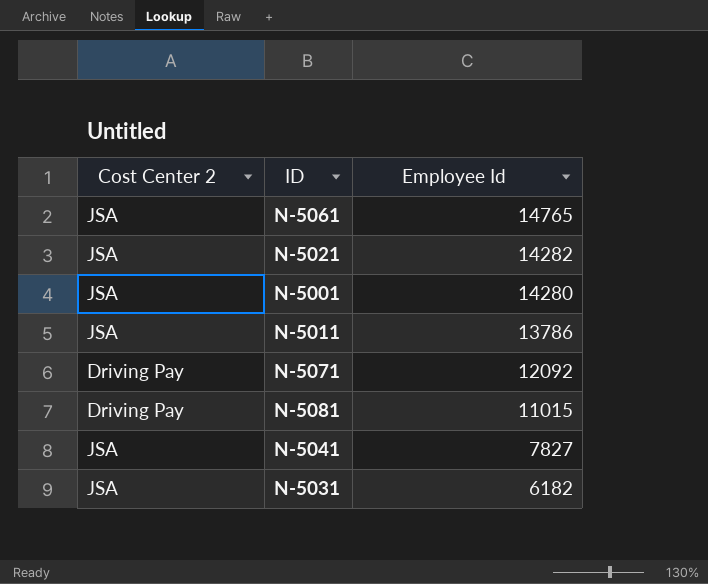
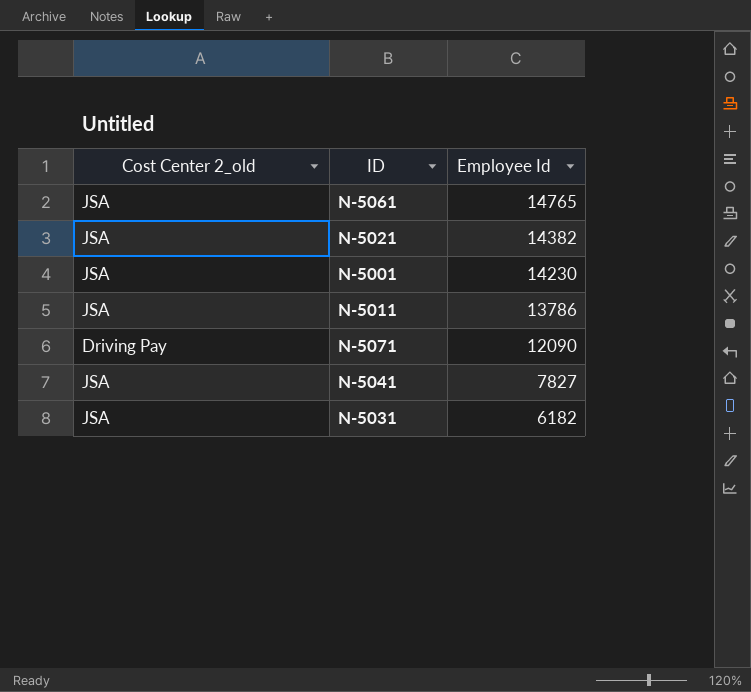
column name: Cost Center 2 -> Cost Center 2_old
row N-5081: Driving Pay | 11015 -> none
N-5021 | Employee Id: 14282 -> 14382
N-5001 | Employee Id: 14280 -> 14230
N-5071 | Employee Id: 12092 -> 12090

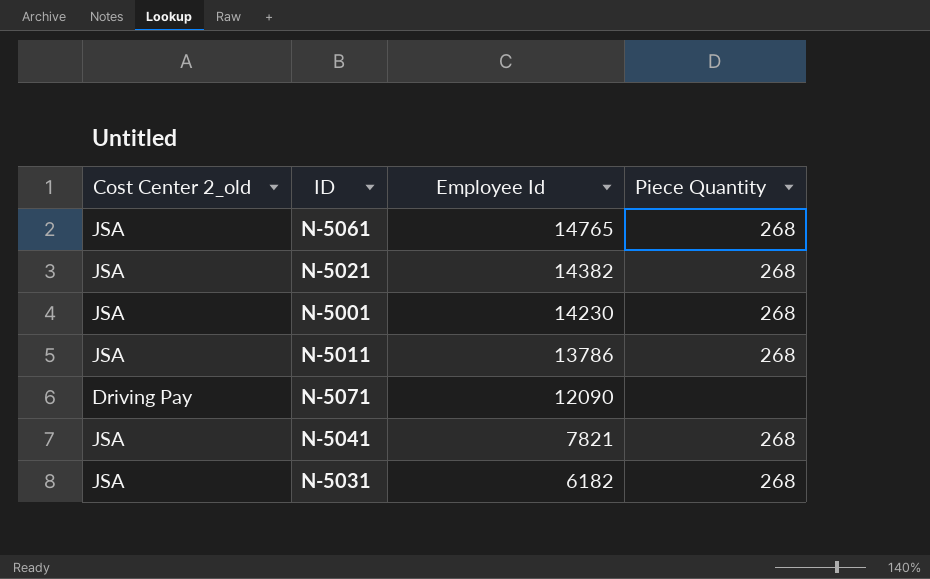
column Piece Quantity | position: none -> 4
N-5041 | Employee Id: 7827 -> 7821

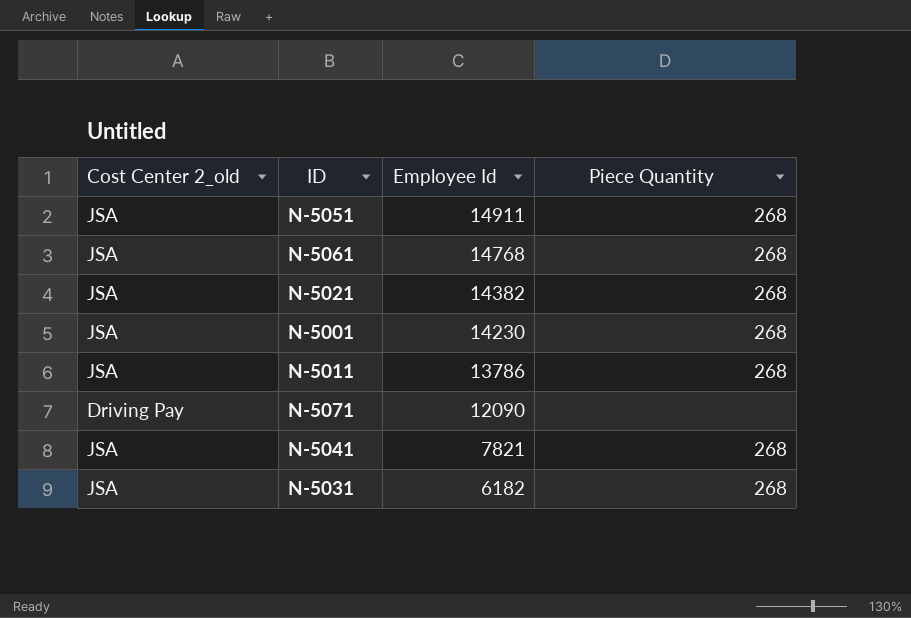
row N-5051: none -> JSA | 14911 | 268
N-5061 | Employee Id: 14765 -> 14768

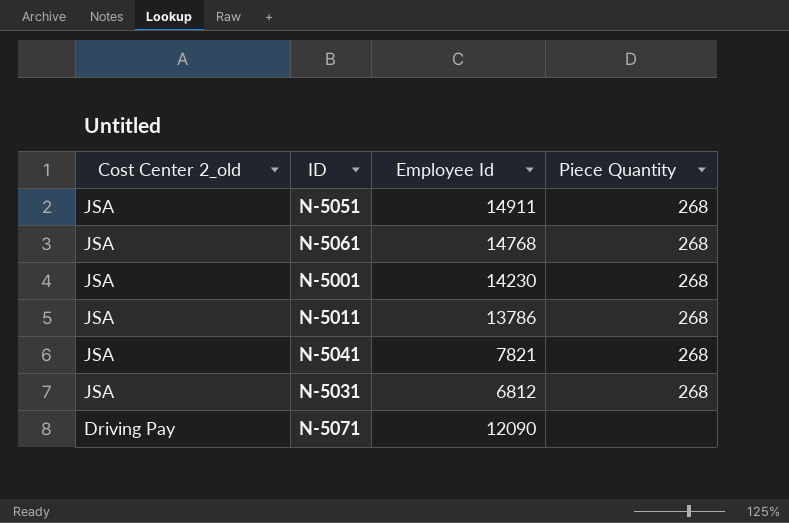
row order: Employee Id descending -> Cost Center 2_old descending
row N-5021: JSA | 14382 | 268 -> none
N-5031 | Employee Id: 6182 -> 6812

